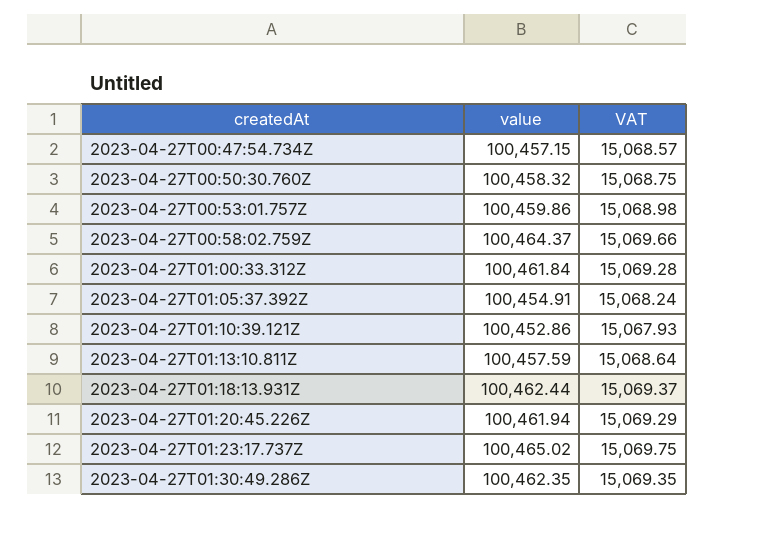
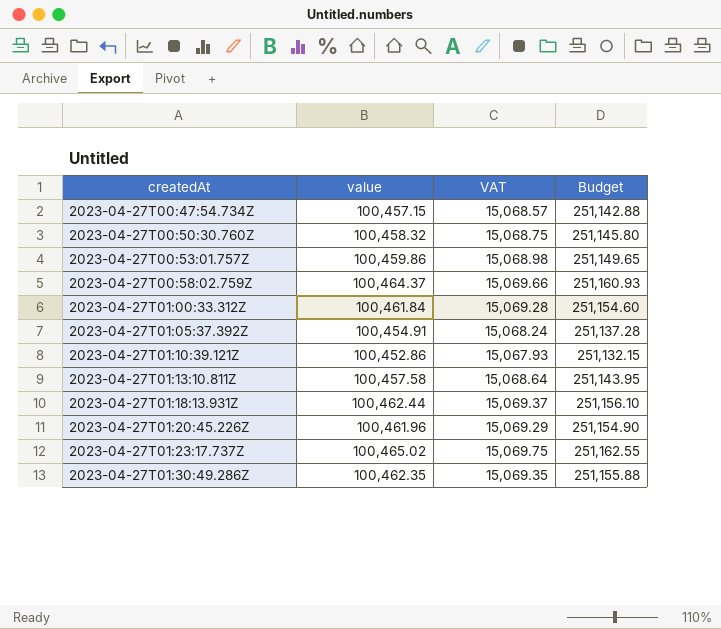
column Budget | formula: none -> [value] * 2.5
2023-04-27T01:13:10.811Z | value: 100,457.59 -> 100,457.58
2023-04-27T01:20:45.226Z | value: 100,461.94 -> 100,461.96

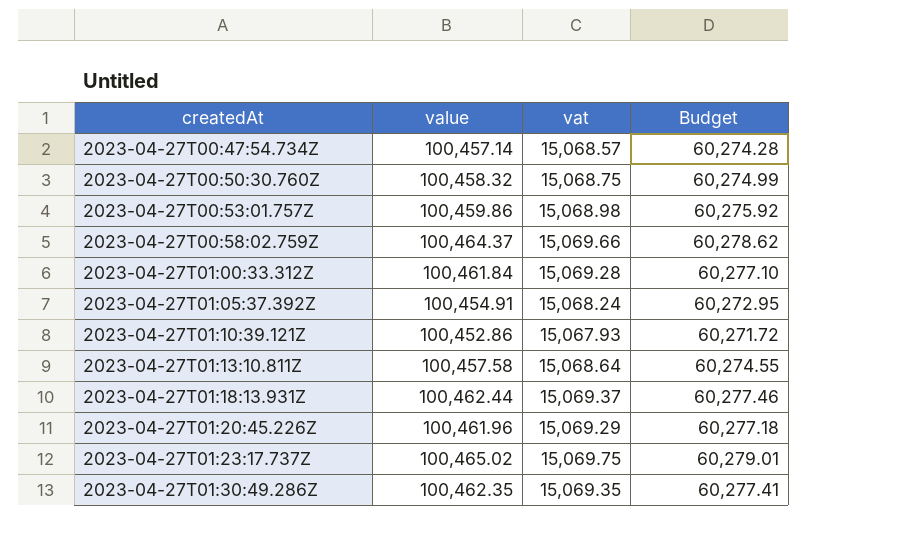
column name: VAT -> vat
column Budget | formula: [value] * 2.5 -> [value] * 0.6
2023-04-27T00:47:54.734Z | value: 100,457.15 -> 100,457.14

